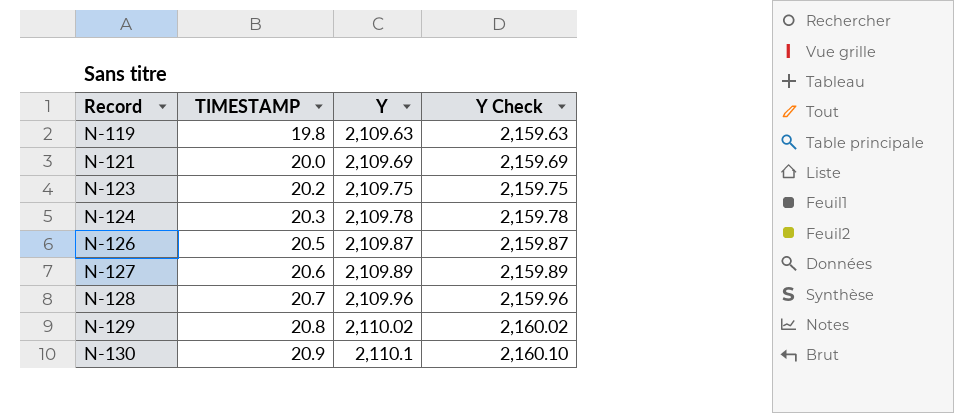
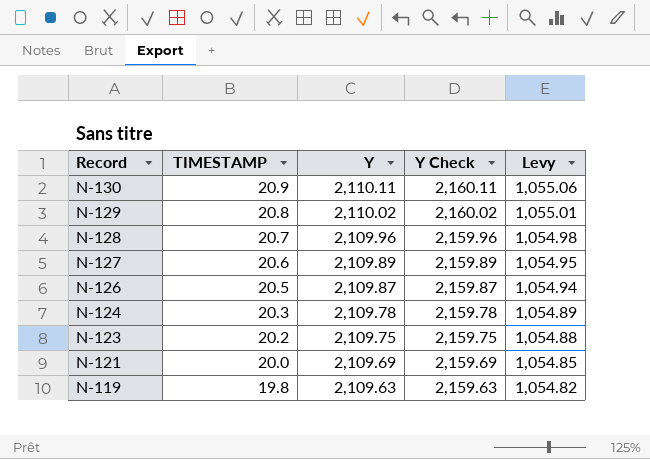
row order: Record ascending -> Record descending
column Levy | formula: none -> [Y] * 0.5
N-130 | Y: 2,110.1 -> 2,110.11
N-130 | Y Check: 2,160.10 -> 2,160.11

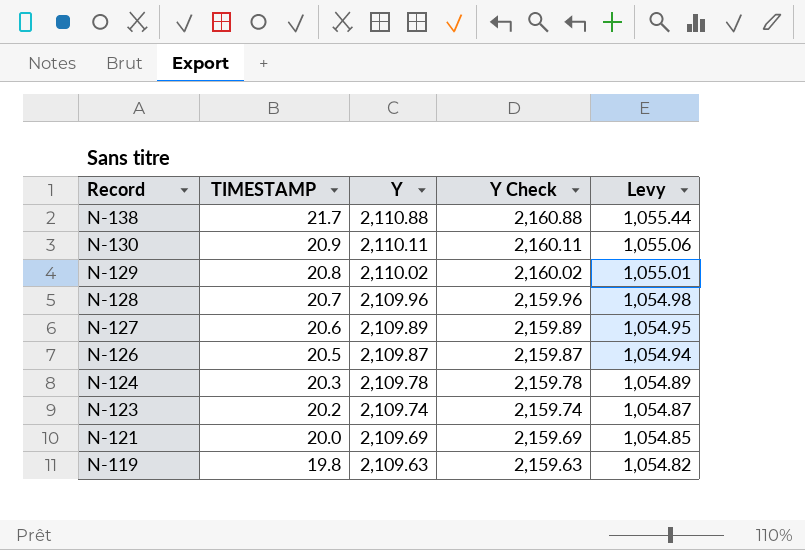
row N-138: none -> 21.7 | 2,110.88 | 2,160.88 | 1,055.44
N-123 | Y: 2,109.75 -> 2,109.74
N-123 | Y Check: 2,159.75 -> 2,159.74
N-123 | Levy: 1,054.88 -> 1,054.87

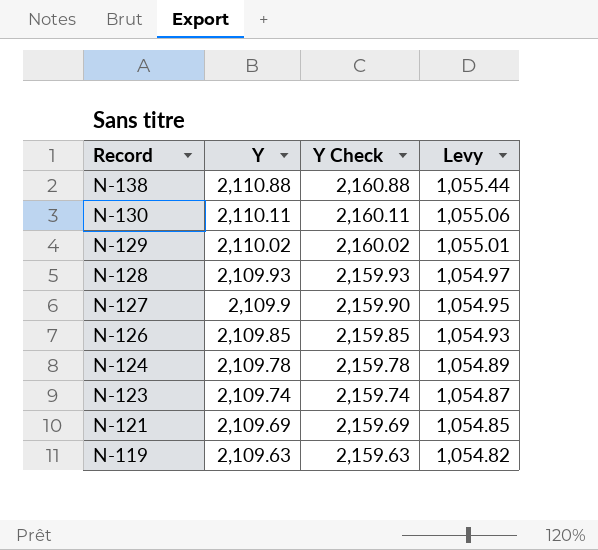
column TIMESTAMP | position: 2 -> none
N-128 | Y: 2,109.96 -> 2,109.93
N-128 | Y Check: 2,159.96 -> 2,159.93
N-128 | Levy: 1,054.98 -> 1,054.97
N-127 | Y: 2,109.89 -> 2,109.9
N-127 | Y Check: 2,159.89 -> 2,159.90
N-126 | Y: 2,109.87 -> 2,109.85
N-126 | Y Check: 2,159.87 -> 2,159.85
N-126 | Levy: 1,054.94 -> 1,054.93

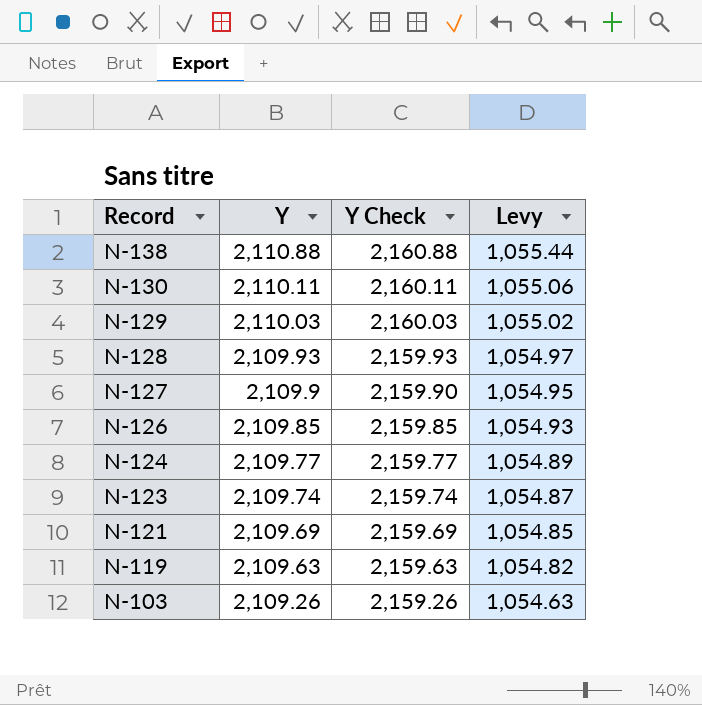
N-129 | Y: 2,110.02 -> 2,110.03
N-129 | Y Check: 2,160.02 -> 2,160.03
N-129 | Levy: 1,055.01 -> 1,055.02
N-124 | Y: 2,109.78 -> 2,109.77
N-124 | Y Check: 2,159.78 -> 2,159.77
row N-103: none -> 2,109.26 | 2,159.26 | 1,054.63

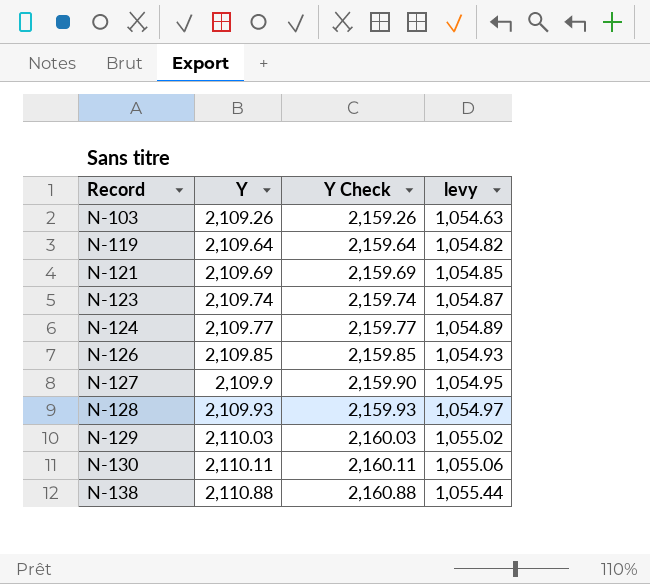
row order: Record descending -> Record ascending
column name: Levy -> levy
N-119 | Y: 2,109.63 -> 2,109.64
N-119 | Y Check: 2,159.63 -> 2,159.64

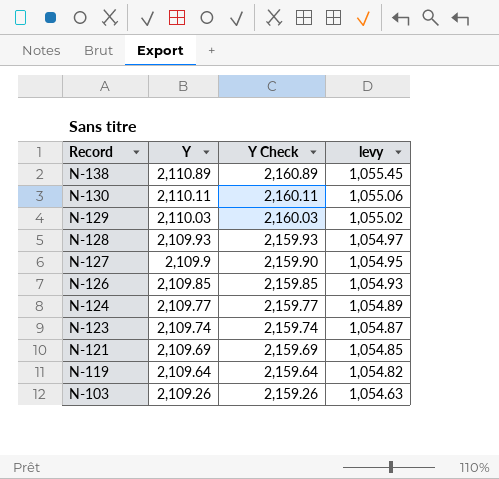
row order: Record ascending -> Record descending
N-138 | Y: 2,110.88 -> 2,110.89
N-138 | Y Check: 2,160.88 -> 2,160.89
N-138 | levy: 1,055.44 -> 1,055.45

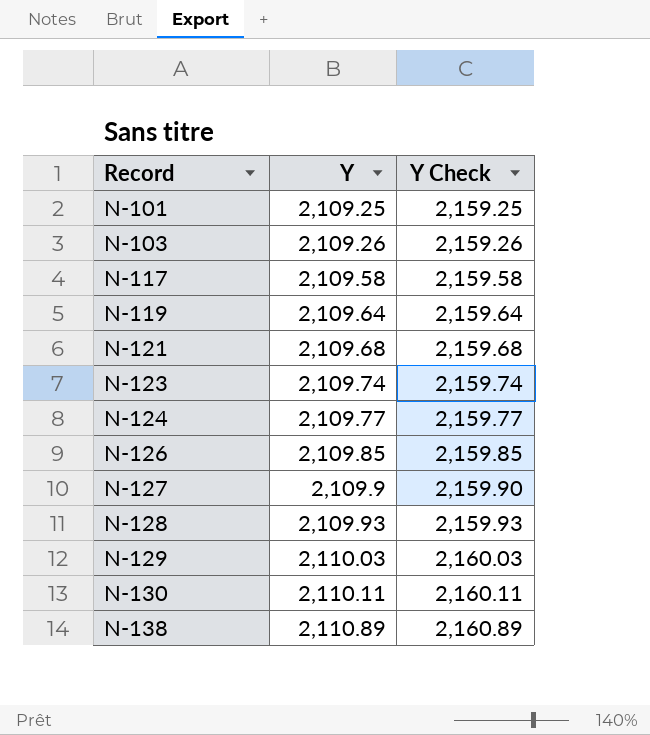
row order: Record descending -> Record ascending
column levy | formula: [Y] * 0.5 -> none
row N-101: none -> 2,109.25 | 2,159.25
row N-117: none -> 2,109.58 | 2,159.58
N-121 | Y: 2,109.69 -> 2,109.68
N-121 | Y Check: 2,159.69 -> 2,159.68

